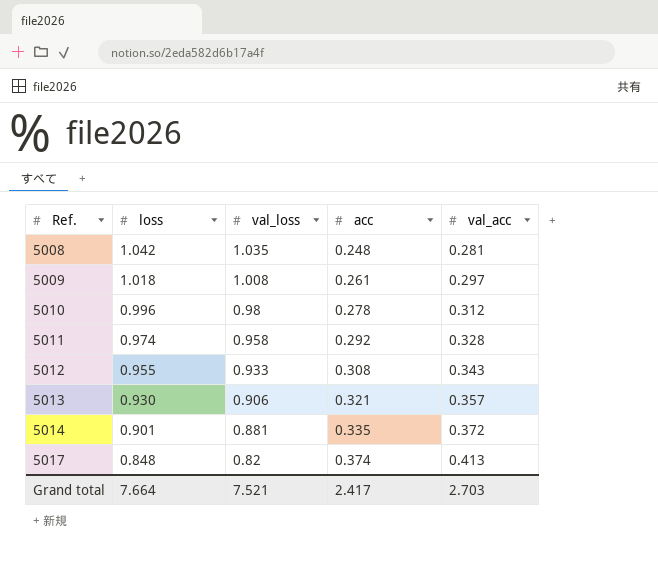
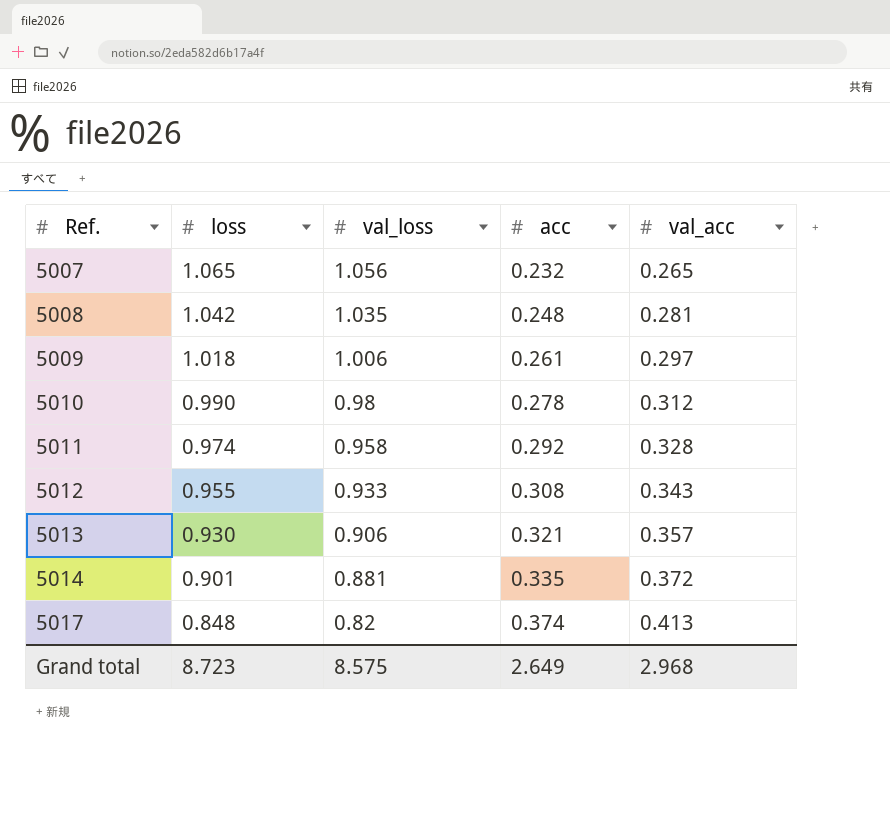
row 5007: none -> 1.065 | 1.056 | 0.232 | 0.265
5009 | val_loss: 1.008 -> 1.006
5010 | loss: 0.996 -> 0.990
Grand total | loss: 7.664 -> 8.723
Grand total | val_loss: 7.521 -> 8.575
Grand total | acc: 2.417 -> 2.649
Grand total | val_acc: 2.703 -> 2.968

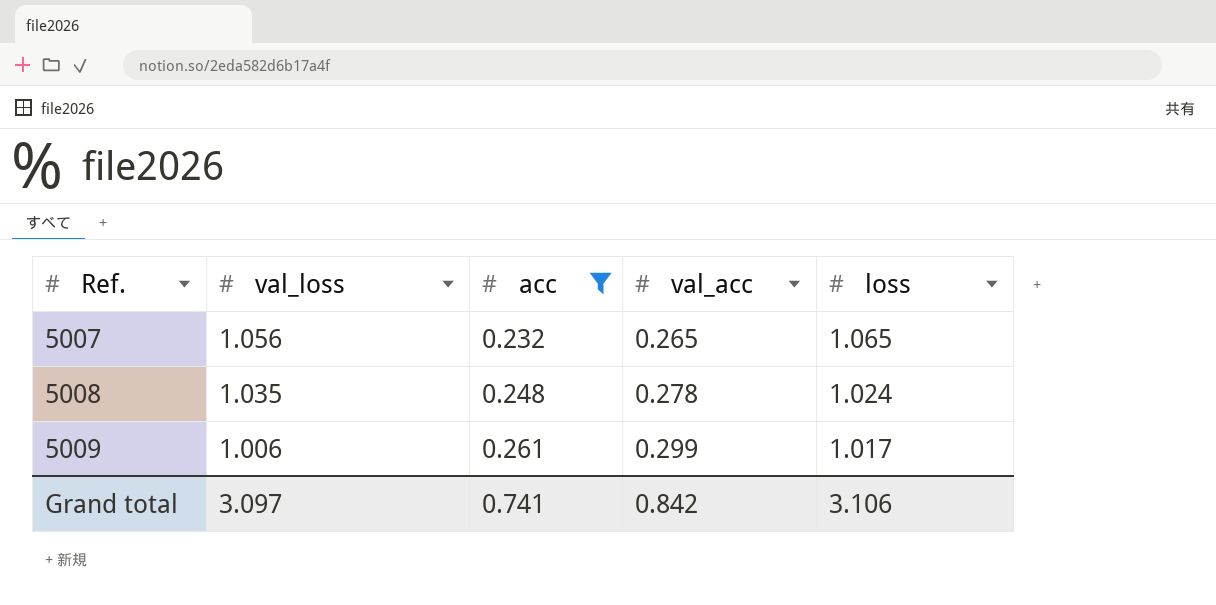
filter: none -> acc <= 0.261
column loss | position: 2 -> 5
5008 | val_acc: 0.281 -> 0.278
5008 | loss: 1.042 -> 1.024
5009 | val_acc: 0.297 -> 0.299
5009 | loss: 1.018 -> 1.017
Grand total | val_loss: 8.575 -> 3.097
Grand total | acc: 2.649 -> 0.741
Grand total | val_acc: 2.968 -> 0.842
Grand total | loss: 8.723 -> 3.106

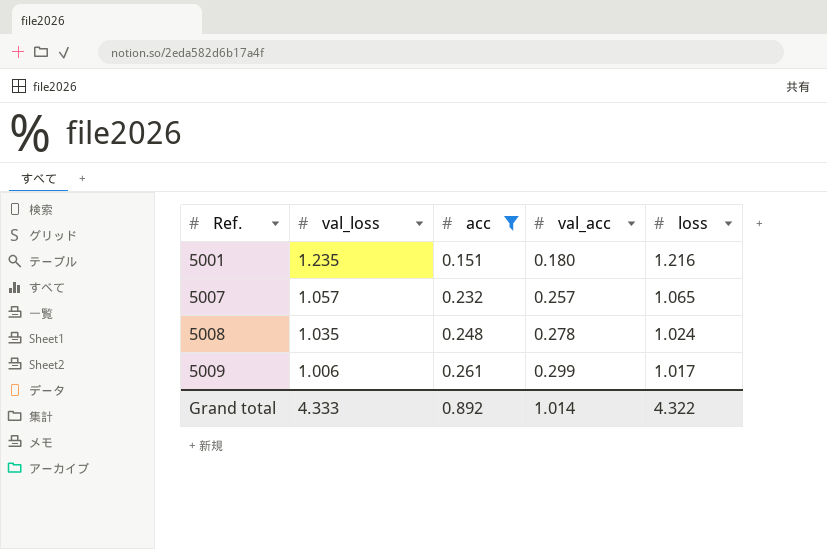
row 5001: none -> 1.235 | 0.151 | 0.180 | 1.216
5007 | val_loss: 1.056 -> 1.057
5007 | val_acc: 0.265 -> 0.257
Grand total | val_loss: 3.097 -> 4.333
Grand total | acc: 0.741 -> 0.892
Grand total | val_acc: 0.842 -> 1.014
Grand total | loss: 3.106 -> 4.322

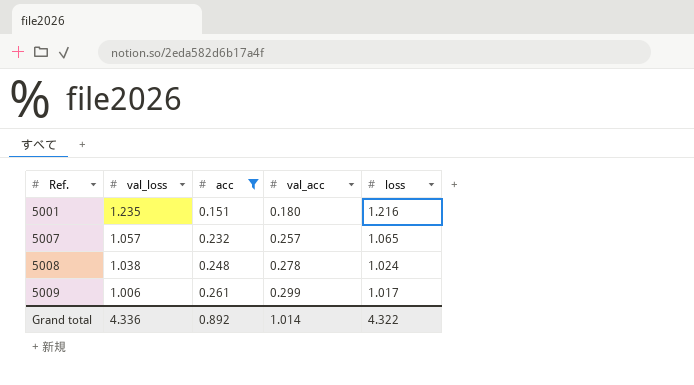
5008 | val_loss: 1.035 -> 1.038
Grand total | val_loss: 4.333 -> 4.336

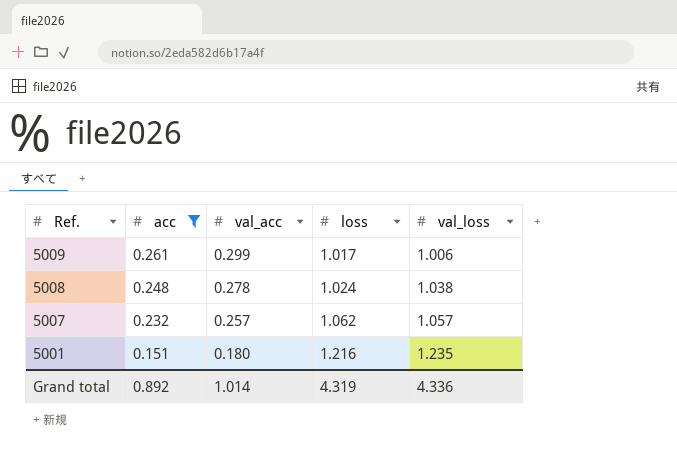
row order: Ref. ascending -> Ref. descending
column val_loss | position: 2 -> 5
5007 | loss: 1.065 -> 1.062
Grand total | loss: 4.322 -> 4.319

